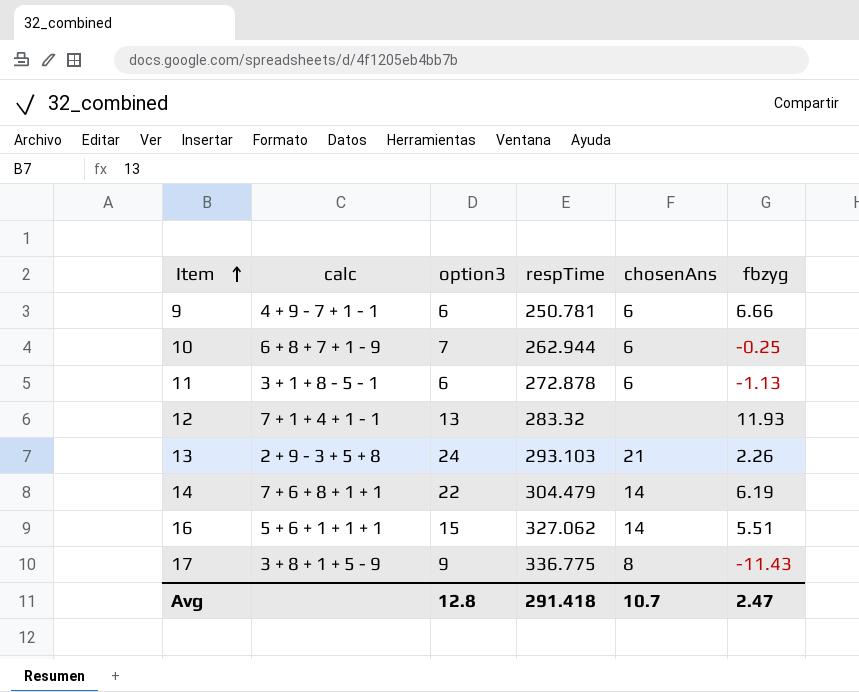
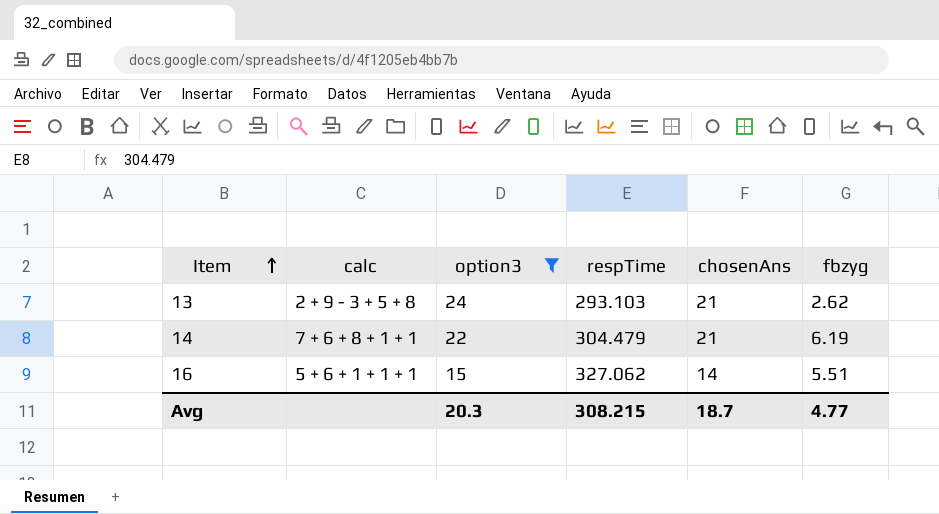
filter: none -> option3 >= 15
13 | fbzyg: 2.26 -> 2.62
14 | chosenAns: 14 -> 21
Avg | option3: 12.8 -> 20.3
Avg | respTime: 291.418 -> 308.215
Avg | chosenAns: 10.7 -> 18.7
Avg | fbzyg: 2.47 -> 4.77

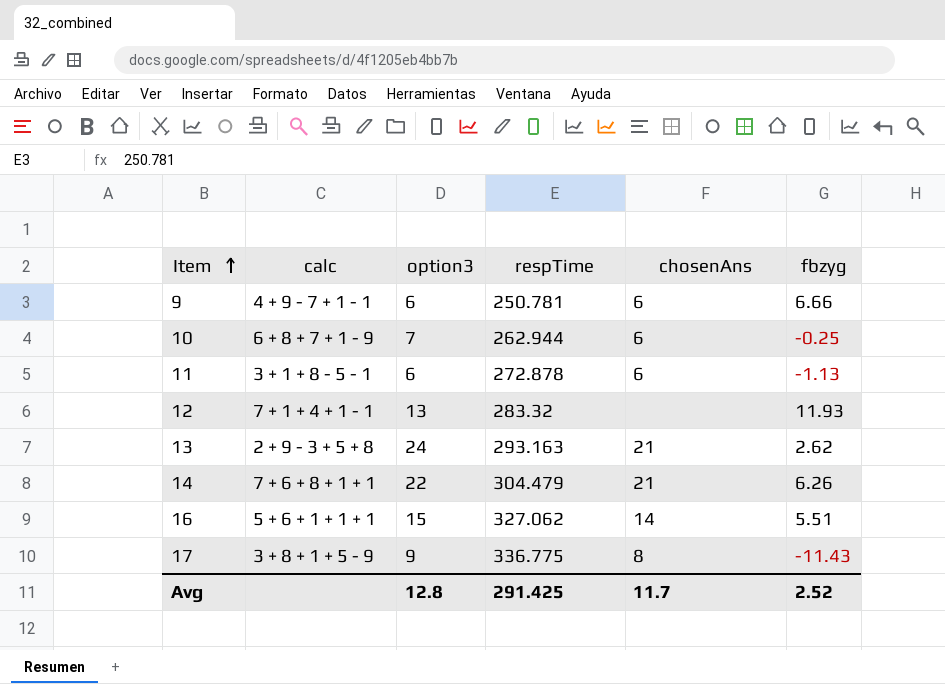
filter: option3 >= 15 -> none
13 | respTime: 293.103 -> 293.163
14 | fbzyg: 6.19 -> 6.26
Avg | option3: 20.3 -> 12.8
Avg | respTime: 308.215 -> 291.425
Avg | chosenAns: 18.7 -> 11.7
Avg | fbzyg: 4.77 -> 2.52

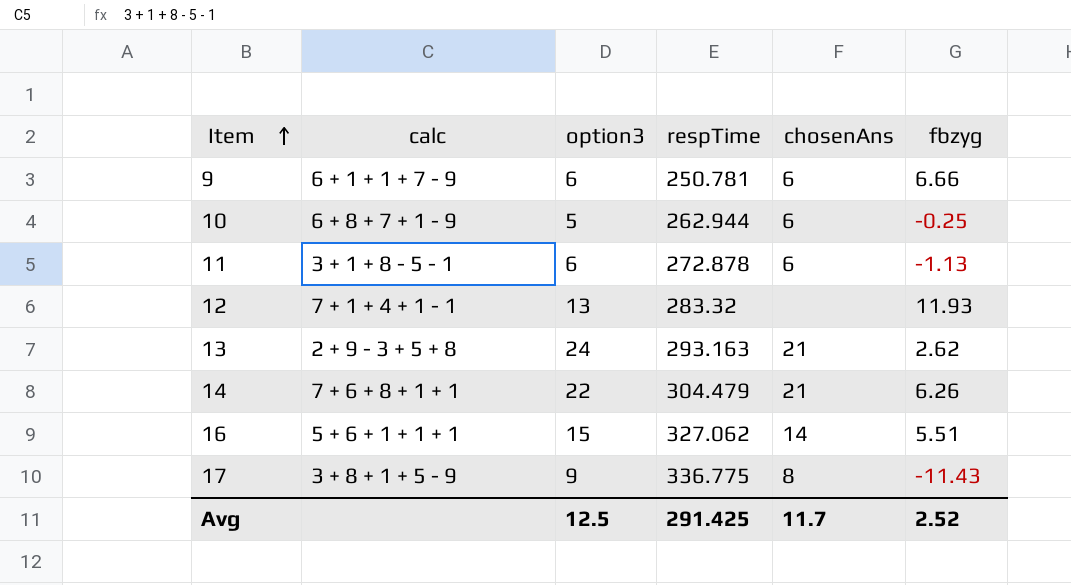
9 | calc: 4 + 9 - 7 + 1 - 1 -> 6 + 1 + 1 + 7 - 9
10 | option3: 7 -> 5
Avg | option3: 12.8 -> 12.5

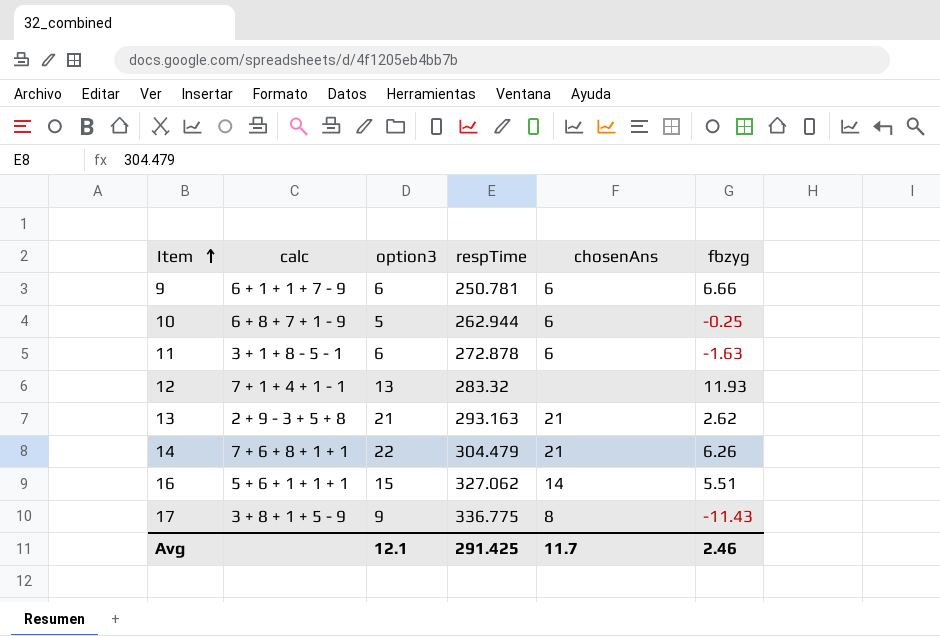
11 | fbzyg: -1.13 -> -1.63
13 | option3: 24 -> 21
Avg | option3: 12.5 -> 12.1
Avg | fbzyg: 2.52 -> 2.46

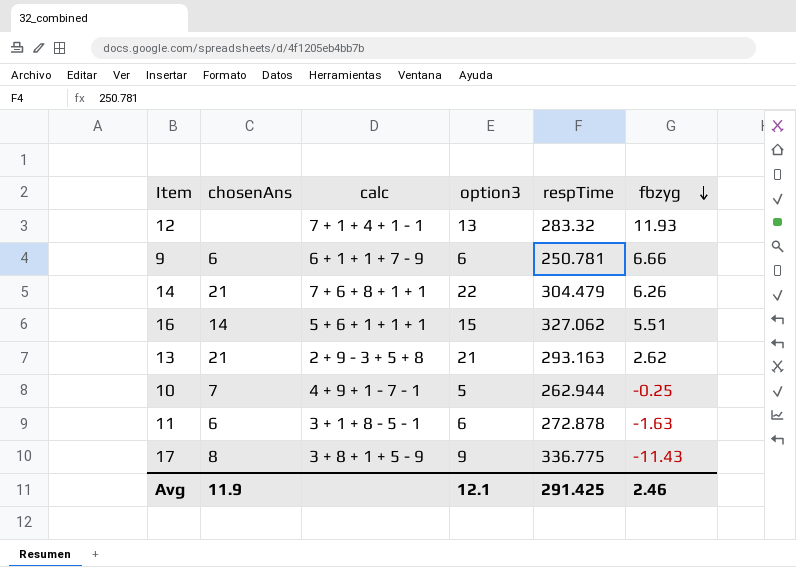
row order: Item ascending -> fbzyg descending
column chosenAns | position: 5 -> 2
10 | chosenAns: 6 -> 7
10 | calc: 6 + 8 + 7 + 1 - 9 -> 4 + 9 + 1 - 7 - 1
Avg | chosenAns: 11.7 -> 11.9

